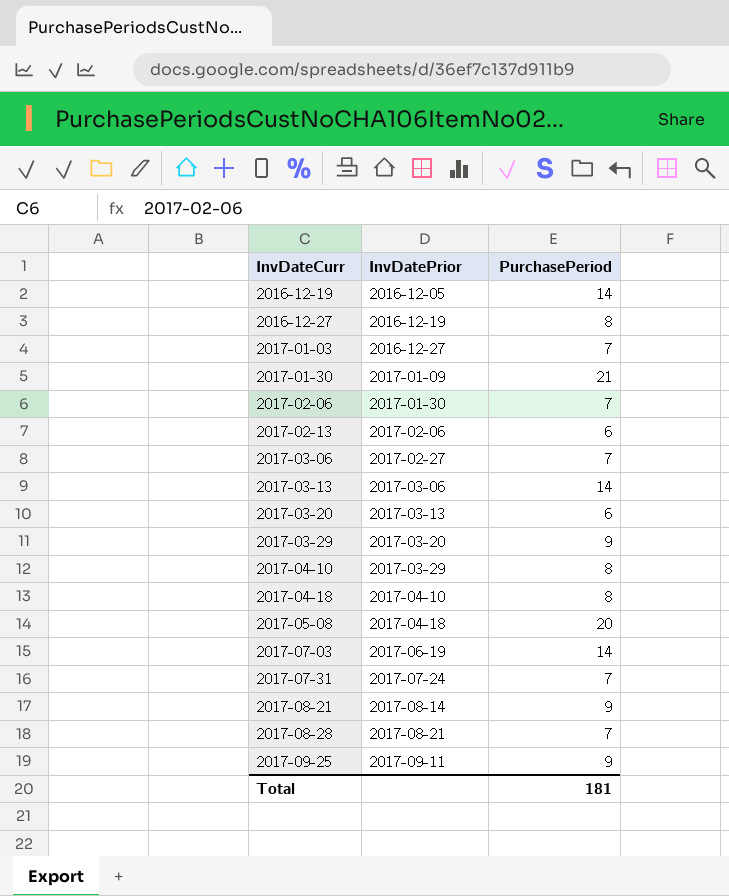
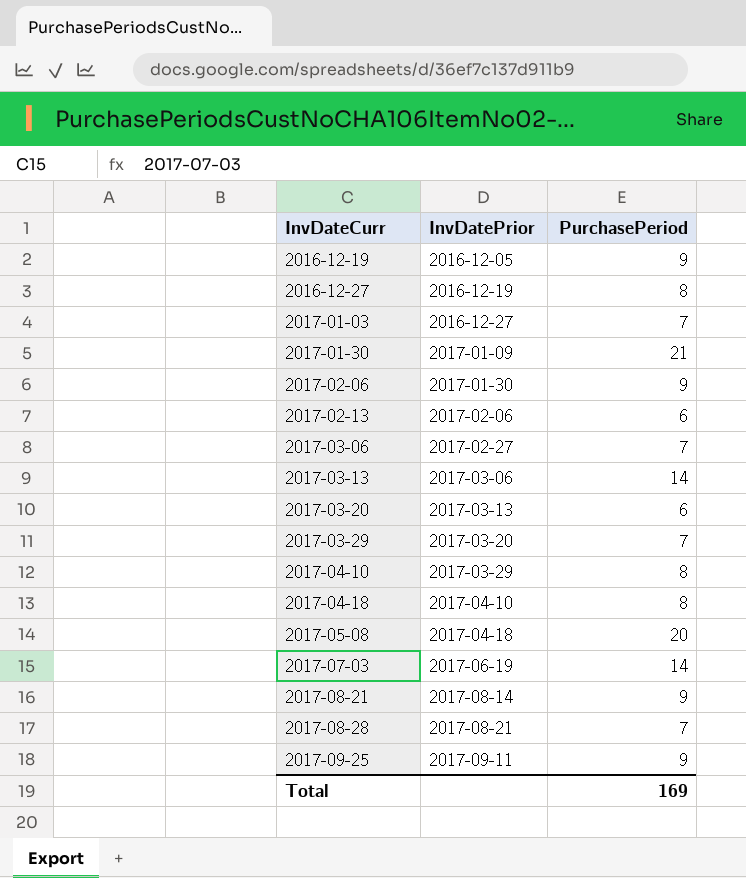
row 2017-07-31: 2017-07-24 | 7 -> none
2016-12-19 | PurchasePeriod: 14 -> 9
2017-02-06 | PurchasePeriod: 7 -> 9
2017-03-29 | PurchasePeriod: 9 -> 7
Total | PurchasePeriod: 181 -> 169

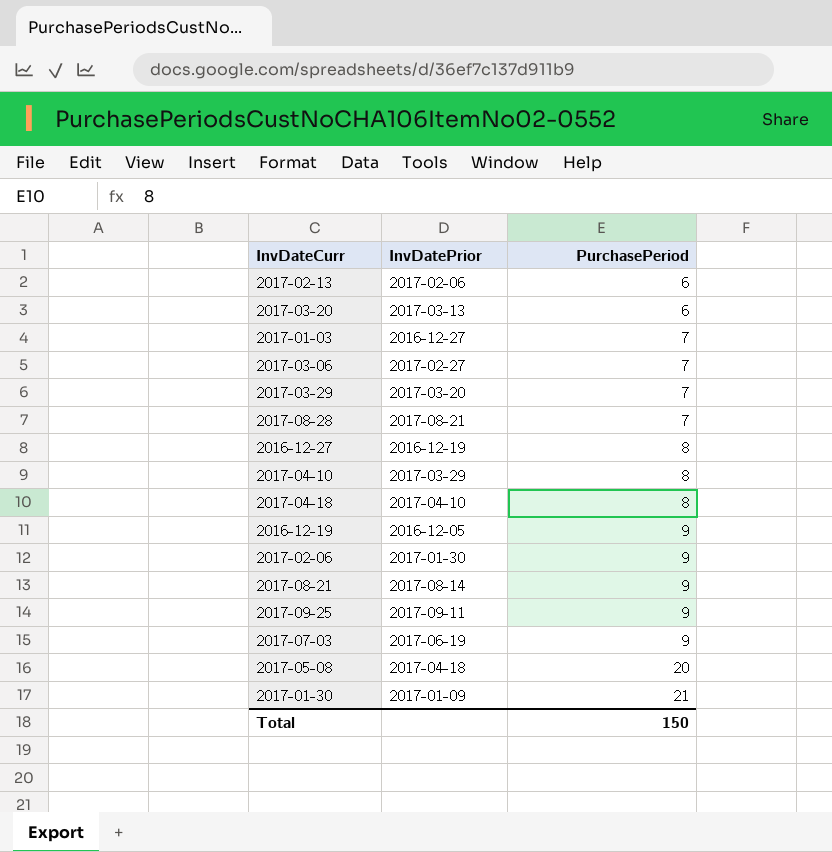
row order: InvDateCurr ascending -> PurchasePeriod ascending
row 2017-03-13: 2017-03-06 | 14 -> none
2017-07-03 | PurchasePeriod: 14 -> 9
Total | PurchasePeriod: 169 -> 150

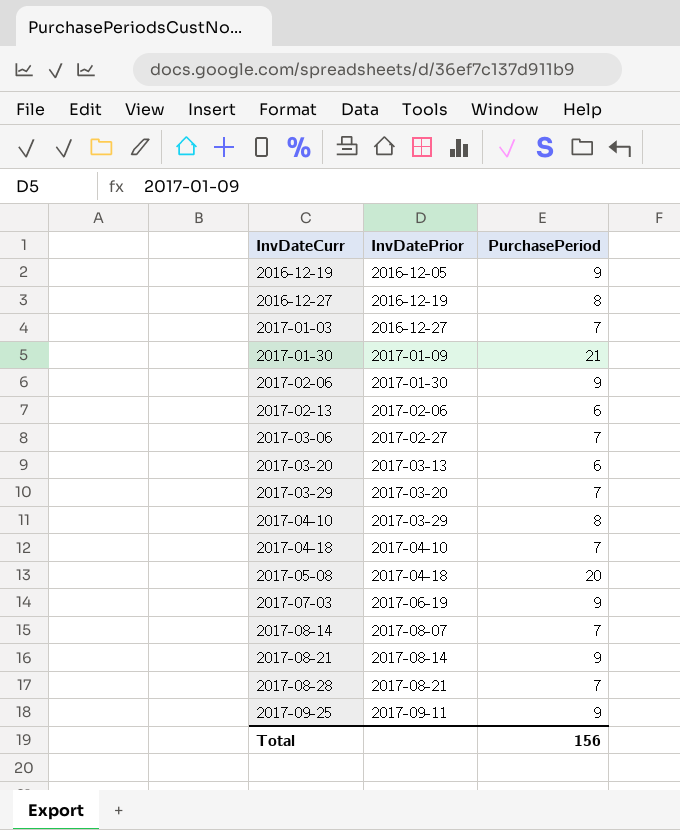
row order: PurchasePeriod ascending -> InvDateCurr ascending
2017-04-18 | PurchasePeriod: 8 -> 7
row 2017-08-14: none -> 2017-08-07 | 7
Total | PurchasePeriod: 150 -> 156

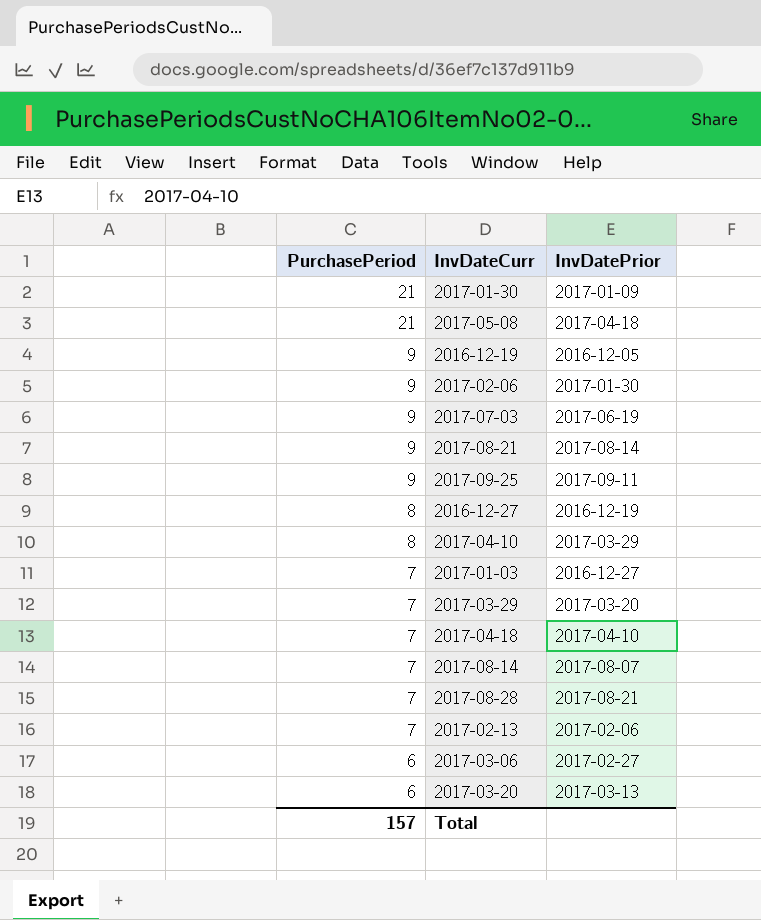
row order: InvDateCurr ascending -> PurchasePeriod descending
column PurchasePeriod | position: 3 -> 1
2017-05-08 | PurchasePeriod: 20 -> 21
2017-02-13 | PurchasePeriod: 6 -> 7
2017-03-06 | PurchasePeriod: 7 -> 6
Total | PurchasePeriod: 156 -> 157

